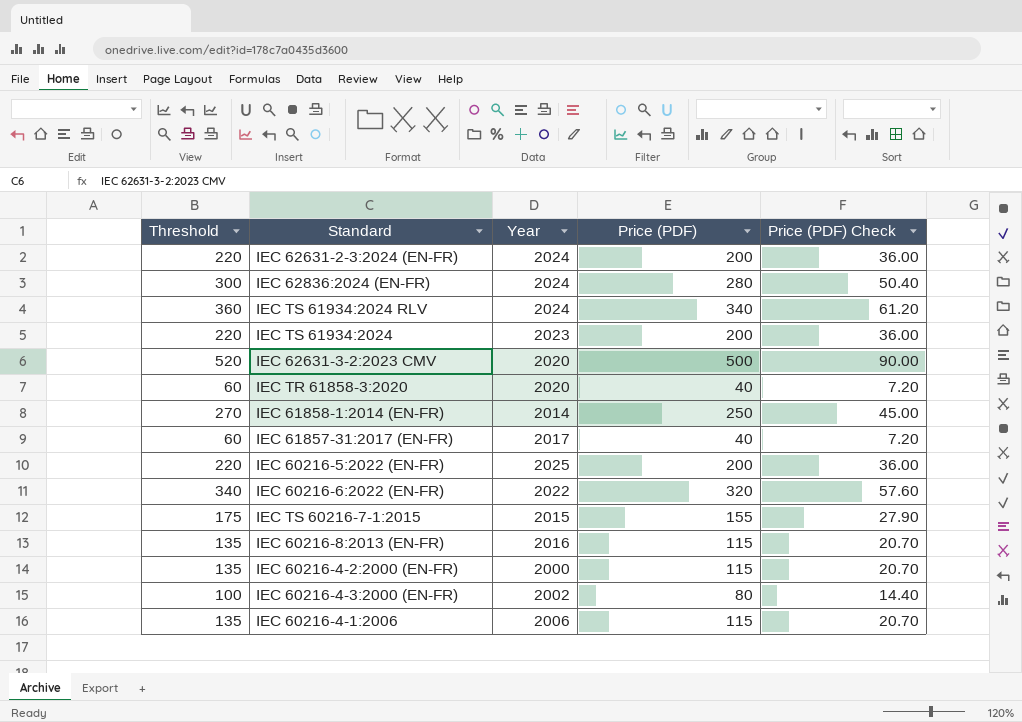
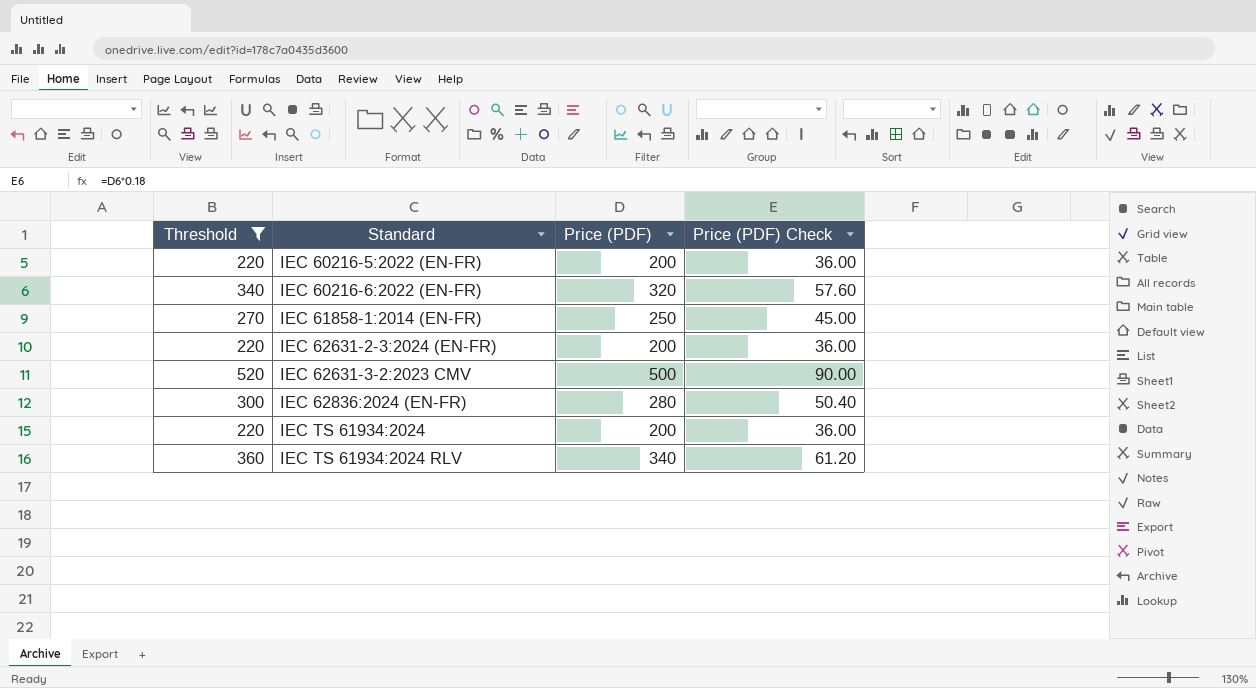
filter: none -> Threshold >= 220
row order: none -> Standard ascending
column Year | position: 3 -> none

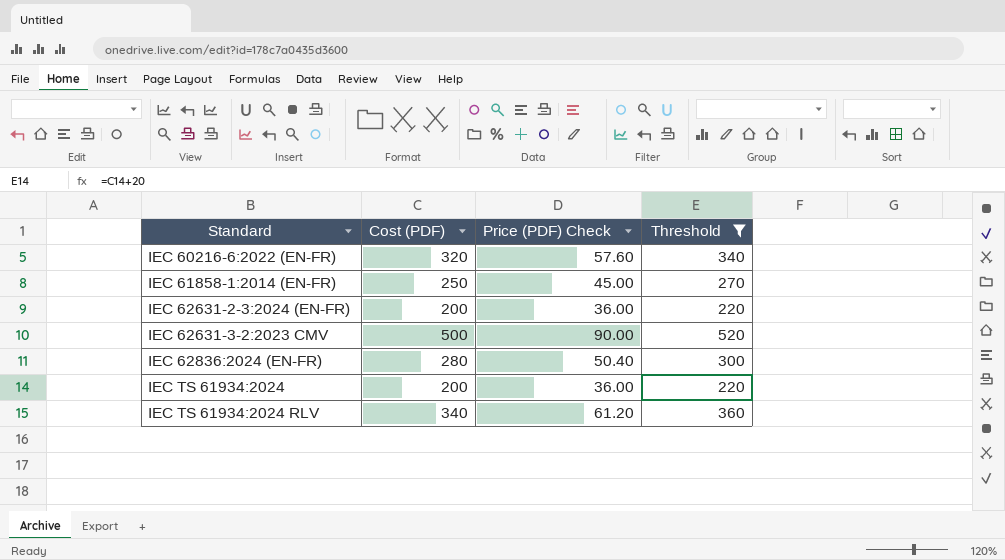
column name: Price (PDF) -> Cost (PDF)
column Threshold | position: 1 -> 4
row IEC 60216-5:2022 (EN-FR): 220 | 200 | 36.00 -> none

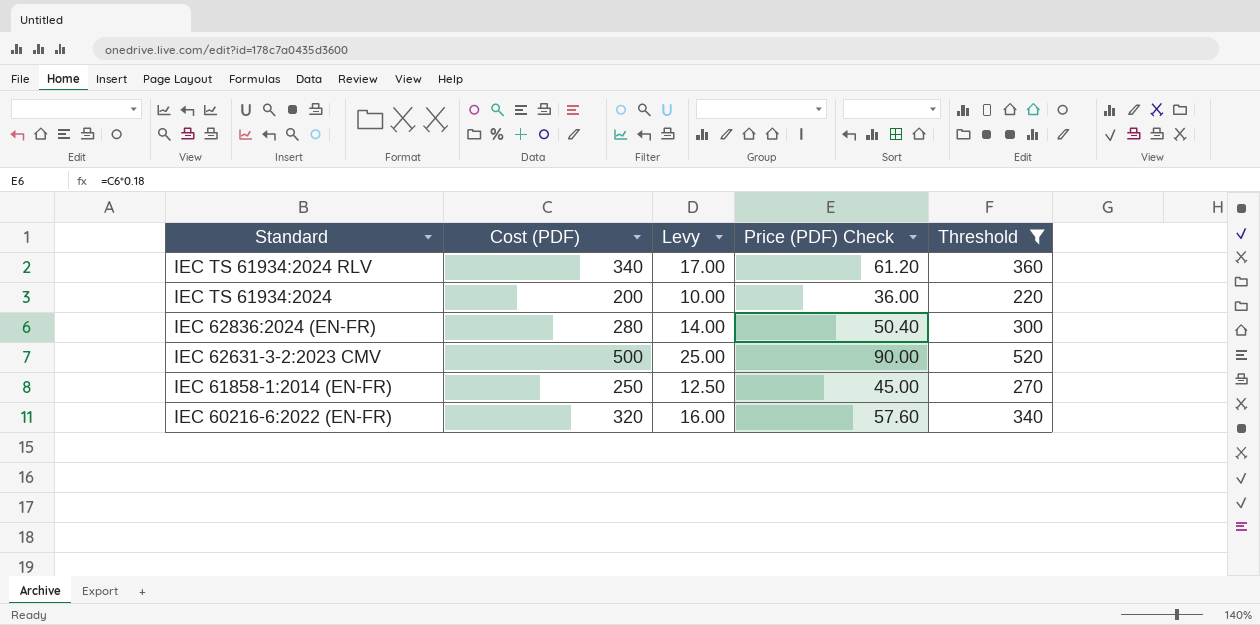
row order: Standard ascending -> Standard descending
column Levy | formula: none -> [Cost (PDF)] * 0.05
row IEC 62631-2-3:2024 (EN-FR): 200 | 36.00 | 220 -> none

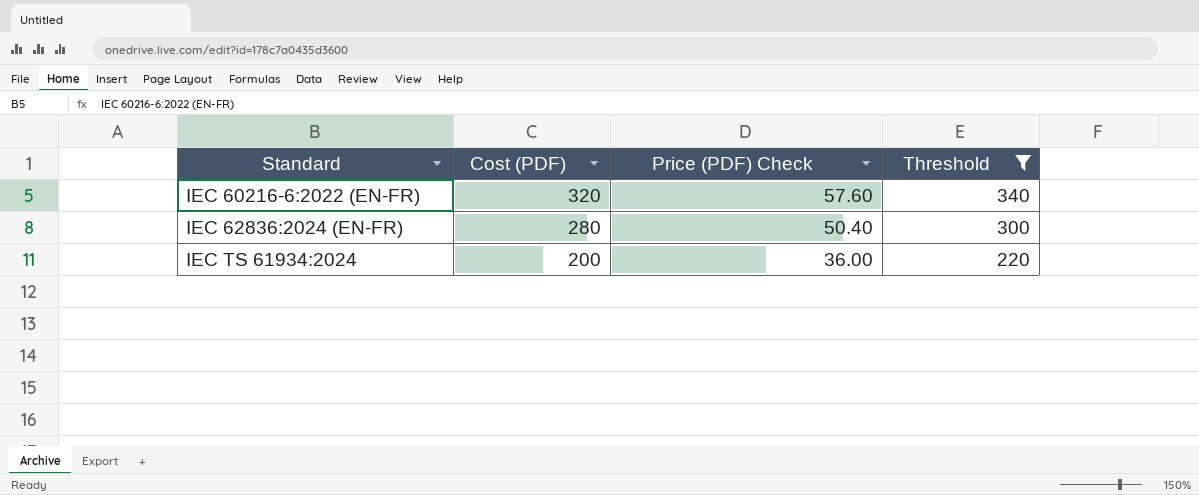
row order: Standard descending -> Standard ascending
column Levy | formula: [Cost (PDF)] * 0.05 -> none
row IEC TS 61934:2024 RLV: 340 | 17.00 | 61.20 | 360 -> none
row IEC 62631-3-2:2023 CMV: 500 | 25.00 | 90.00 | 520 -> none
row IEC 61858-1:2014 (EN-FR): 250 | 12.50 | 45.00 | 270 -> none

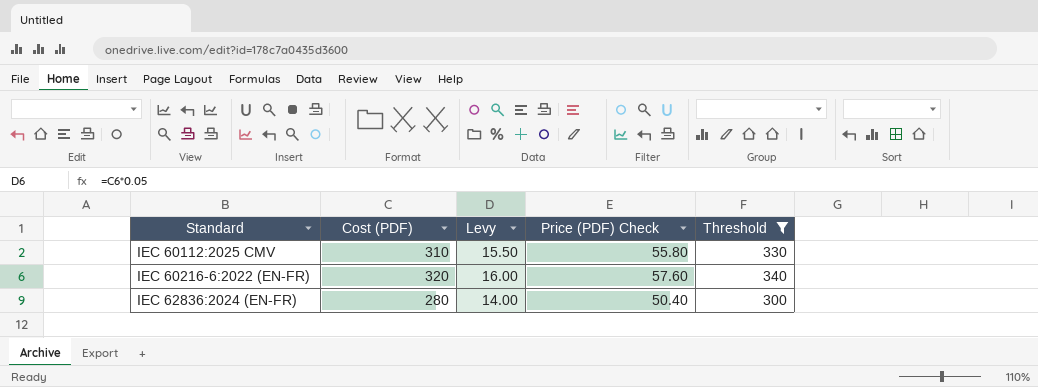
column Levy | formula: none -> [Cost (PDF)] * 0.05
row IEC TS 61934:2024: 200 | 36.00 | 220 -> none
row IEC 60112:2025 CMV: none -> 310 | 15.50 | 55.80 | 330

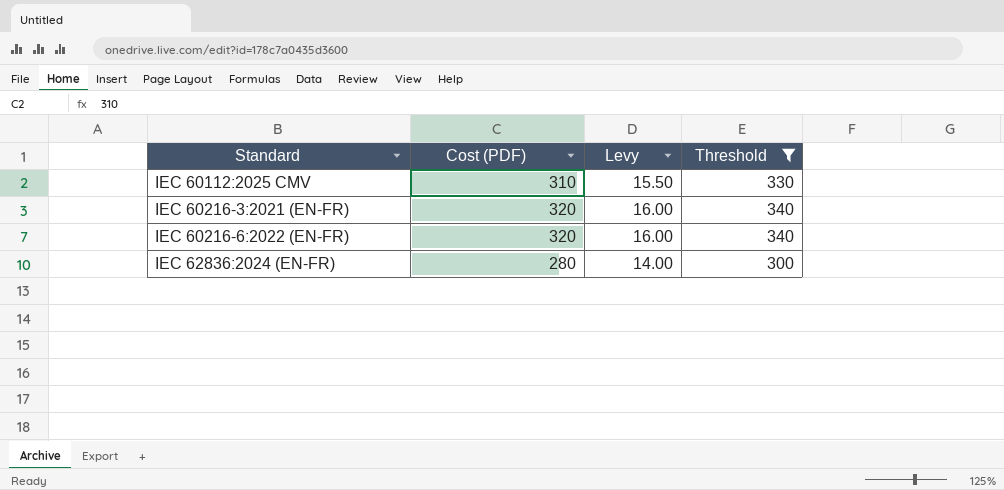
column Price (PDF) Check | formula: [Cost (PDF)] * 0.18 -> none
row IEC 60216-3:2021 (EN-FR): none -> 320 | 16.00 | 340

